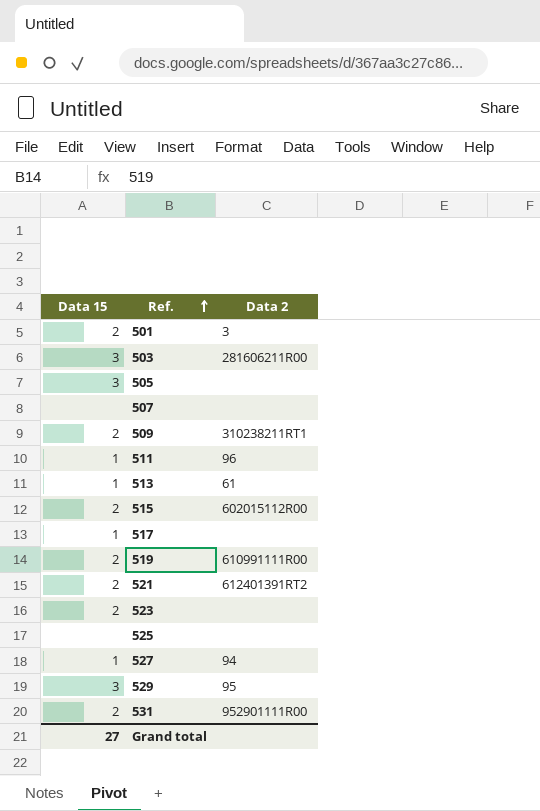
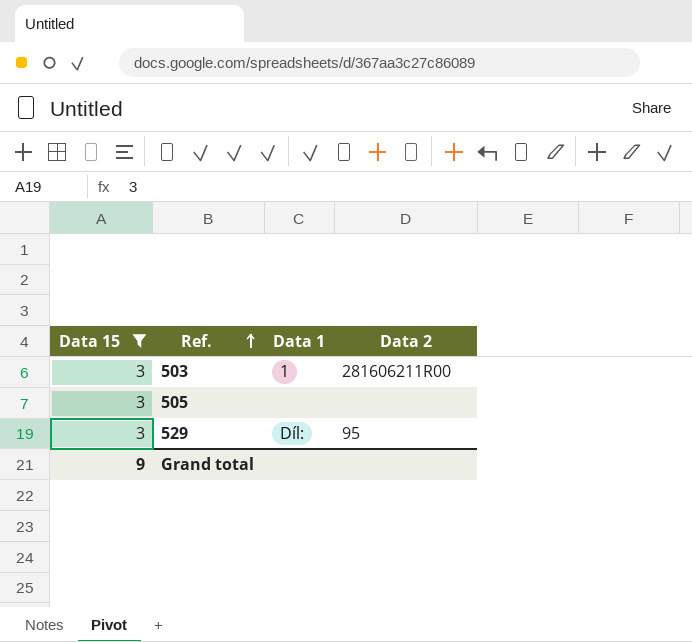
filter: none -> Data 15 = 3
column Data 1 | position: none -> 3
Grand total | Data 15: 27 -> 9

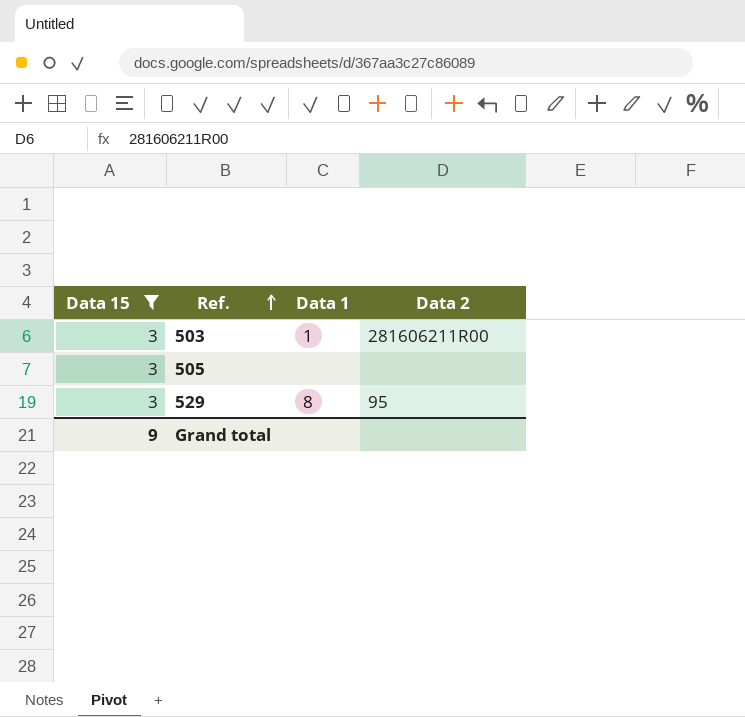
529 | Data 1: Díl: -> 8

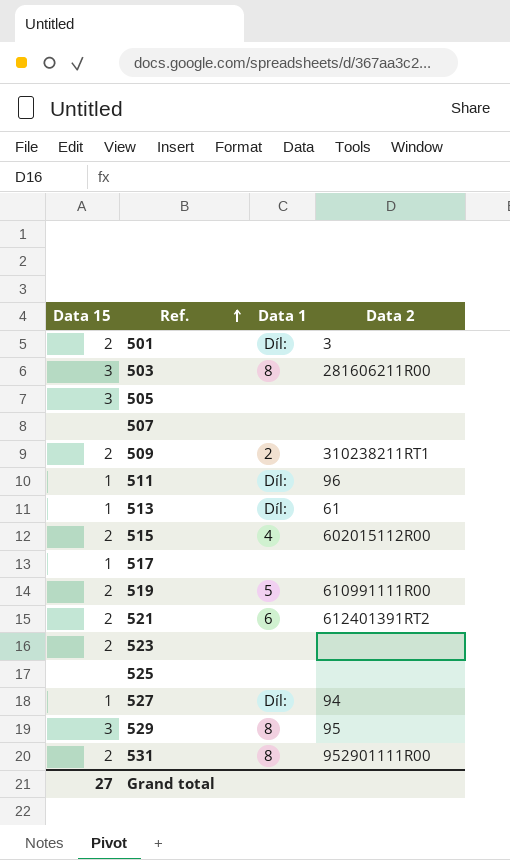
filter: Data 15 = 3 -> none
503 | Data 1: 1 -> 8
Grand total | Data 15: 9 -> 27

